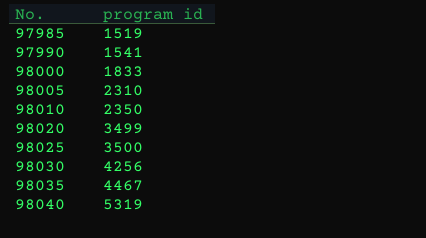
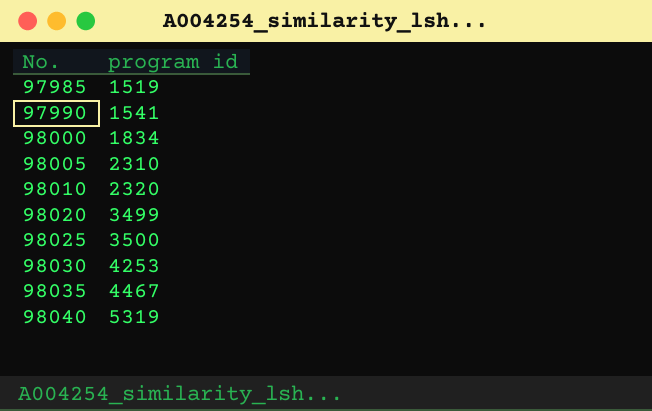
98000 | program id: 1833 -> 1834
98010 | program id: 2350 -> 2320
98030 | program id: 4256 -> 4253

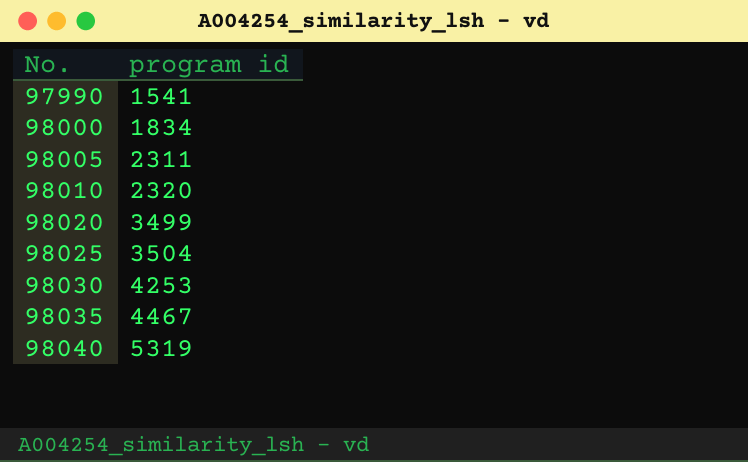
row 97985: 1519 -> none
98005 | program id: 2310 -> 2311
98025 | program id: 3500 -> 3504

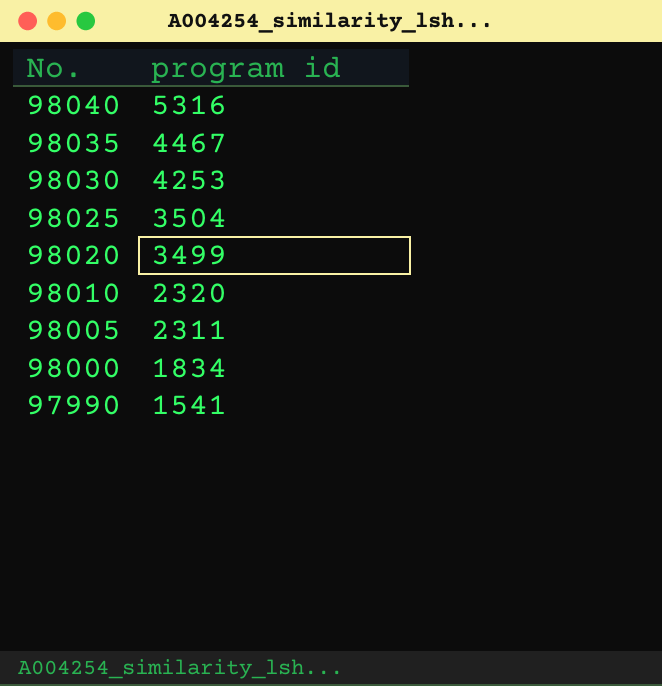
row order: No. ascending -> No. descending
98040 | program id: 5319 -> 5316

